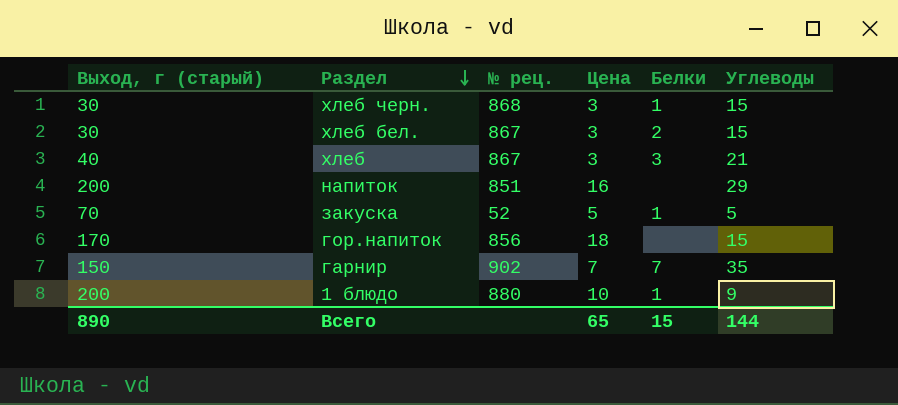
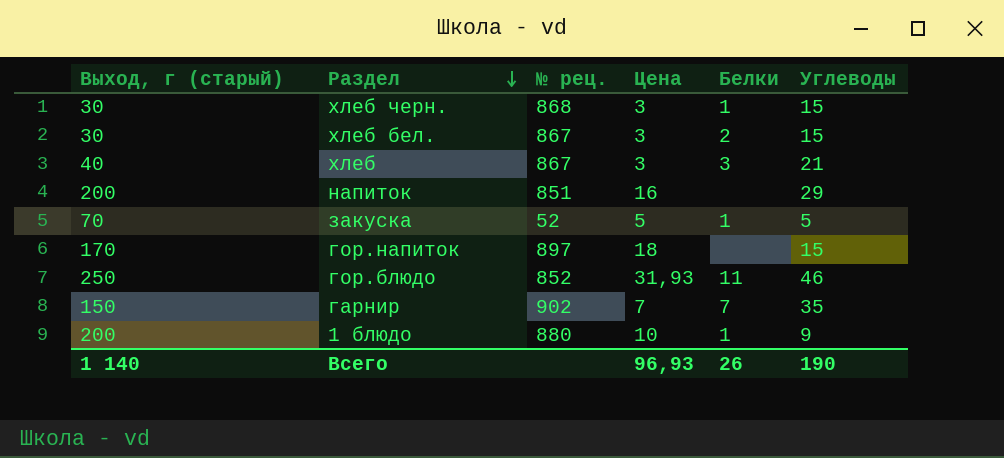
гор.напиток | № рец.: 856 -> 897
row гор.блюдо: none -> 250 | 852 | 31,93 | 11 | 46
Всего | Выход, г (старый): 890 -> 1 140
Всего | Цена: 65 -> 96,93
Всего | Белки: 15 -> 26
Всего | Углеводы: 144 -> 190

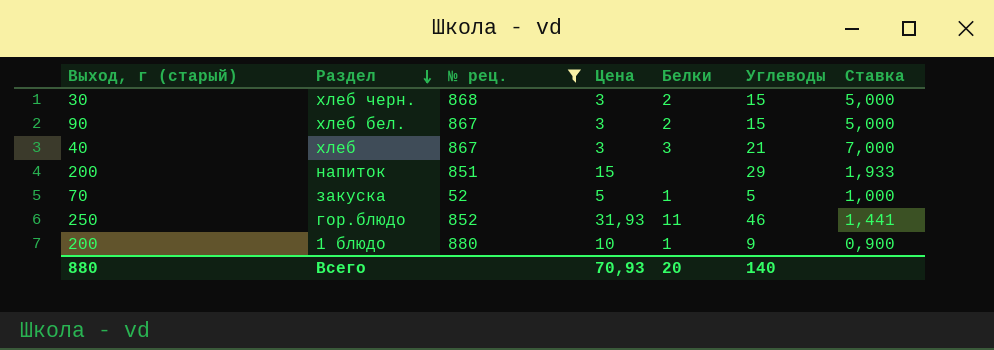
filter: none -> № рец. <= 880
column Ставка | formula: none -> [Углеводы] / [Цена]
хлеб черн. | Белки: 1 -> 2
хлеб бел. | Выход, г (старый): 30 -> 90
напиток | Цена: 16 -> 15
Всего | Выход, г (старый): 1 140 -> 880
Всего | Цена: 96,93 -> 70,93
Всего | Белки: 26 -> 20
Всего | Углеводы: 190 -> 140

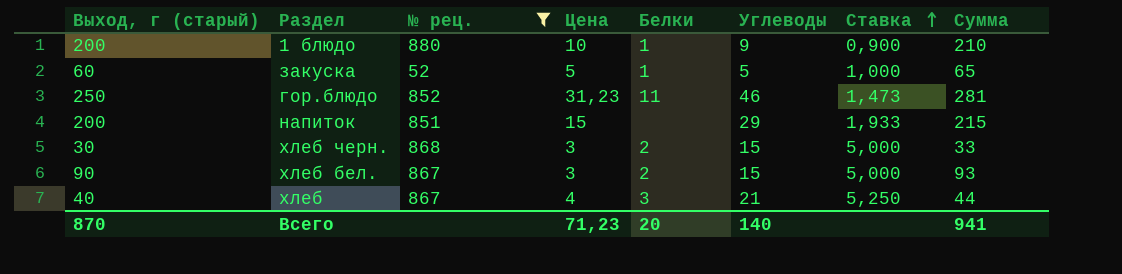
row order: Раздел descending -> Ставка ascending
column Сумма | formula: none -> [Выход, г (старый)] + [Цена]
закуска | Выход, г (старый): 70 -> 60
гор.блюдо | Цена: 31,93 -> 31,23
гор.блюдо | Ставка: 1,441 -> 1,473
хлеб | Цена: 3 -> 4
хлеб | Ставка: 7,000 -> 5,250
Всего | Выход, г (старый): 880 -> 870
Всего | Цена: 70,93 -> 71,23

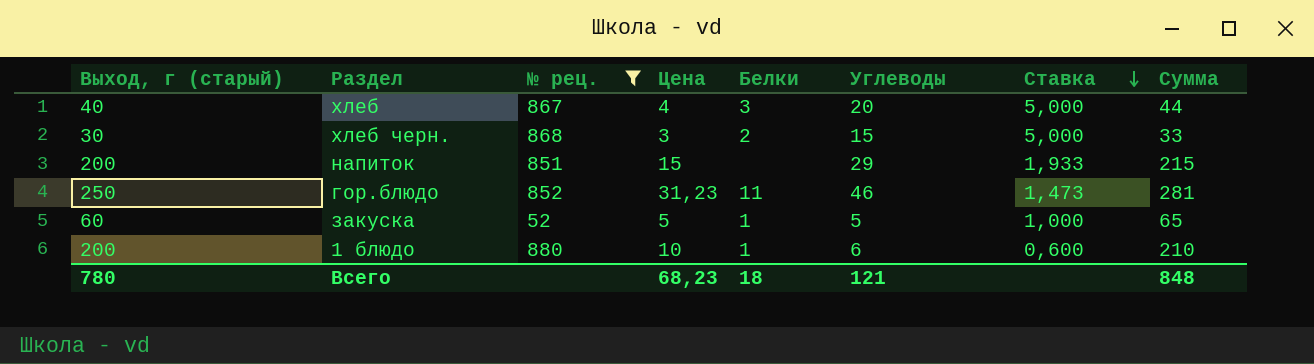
row order: Ставка ascending -> Ставка descending
row хлеб бел.: 90 | 867 | 3 | 2 | 15 | 5,000 | 93 -> none
хлеб | Углеводы: 21 -> 20
хлеб | Ставка: 5,250 -> 5,000
1 блюдо | Углеводы: 9 -> 6
1 блюдо | Ставка: 0,900 -> 0,600
Всего | Выход, г (старый): 870 -> 780
Всего | Цена: 71,23 -> 68,23
Всего | Белки: 20 -> 18
Всего | Углеводы: 140 -> 121
Всего | Сумма: 941 -> 848

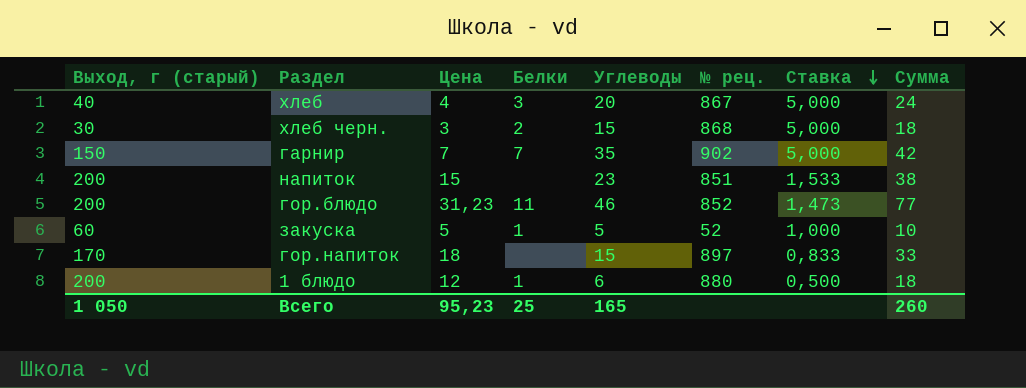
filter: № рец. <= 880 -> none
column № рец. | position: 3 -> 6
column Сумма | formula: [Выход, г (старый)] + [Цена] -> [Цена] + [Углеводы]
напиток | Углеводы: 29 -> 23
напиток | Ставка: 1,933 -> 1,533
гор.блюдо | Выход, г (старый): 250 -> 200
1 блюдо | Цена: 10 -> 12
1 блюдо | Ставка: 0,600 -> 0,500
Всего | Выход, г (старый): 780 -> 1 050
Всего | Цена: 68,23 -> 95,23
Всего | Белки: 18 -> 25
Всего | Углеводы: 121 -> 165
Всего | Сумма: 848 -> 260

